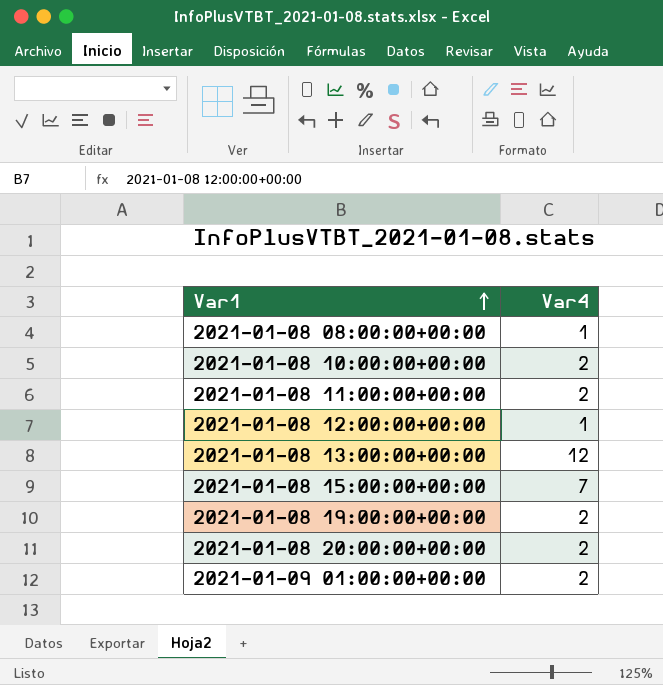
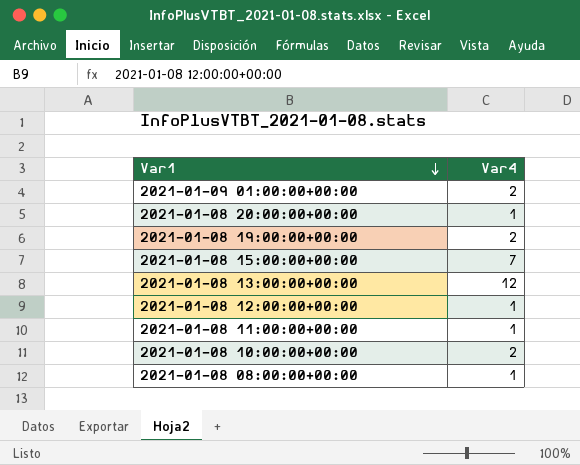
row order: Var1 ascending -> Var1 descending
2021-01-08 20:00:00+00:00 | Var4: 2 -> 1
2021-01-08 11:00:00+00:00 | Var4: 2 -> 1

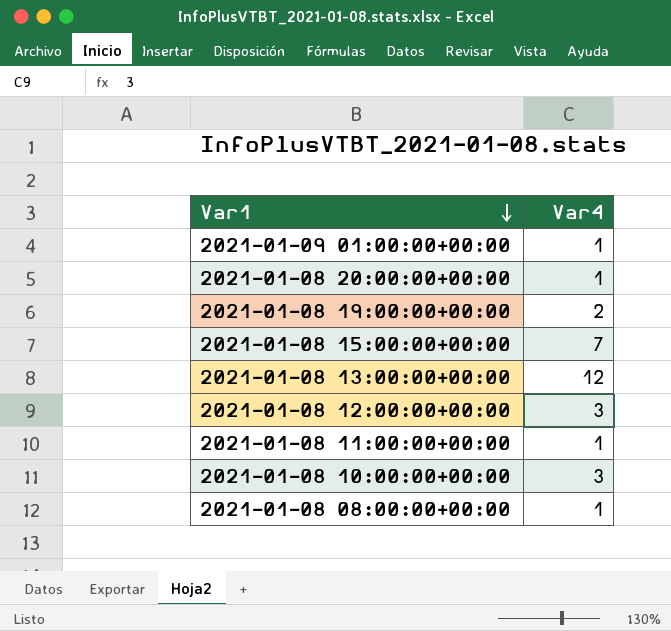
2021-01-09 01:00:00+00:00 | Var4: 2 -> 1
2021-01-08 12:00:00+00:00 | Var4: 1 -> 3
2021-01-08 10:00:00+00:00 | Var4: 2 -> 3

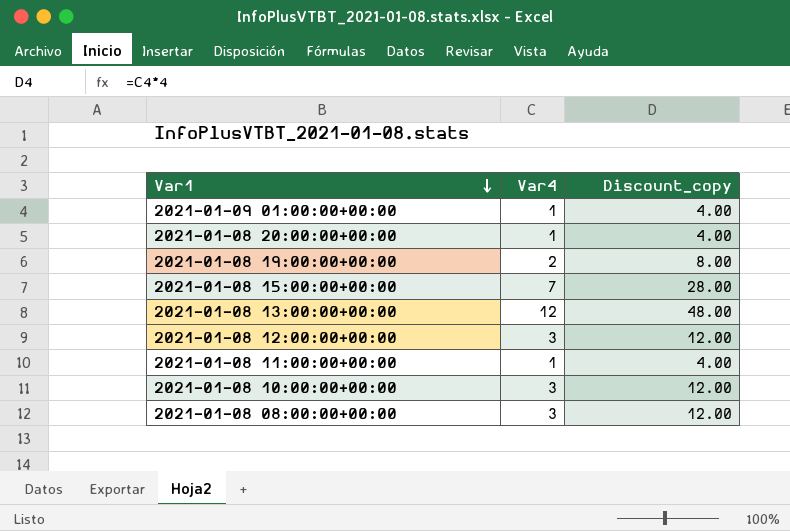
column Discount_copy | formula: none -> [Var4] * 4
2021-01-08 08:00:00+00:00 | Var4: 1 -> 3

